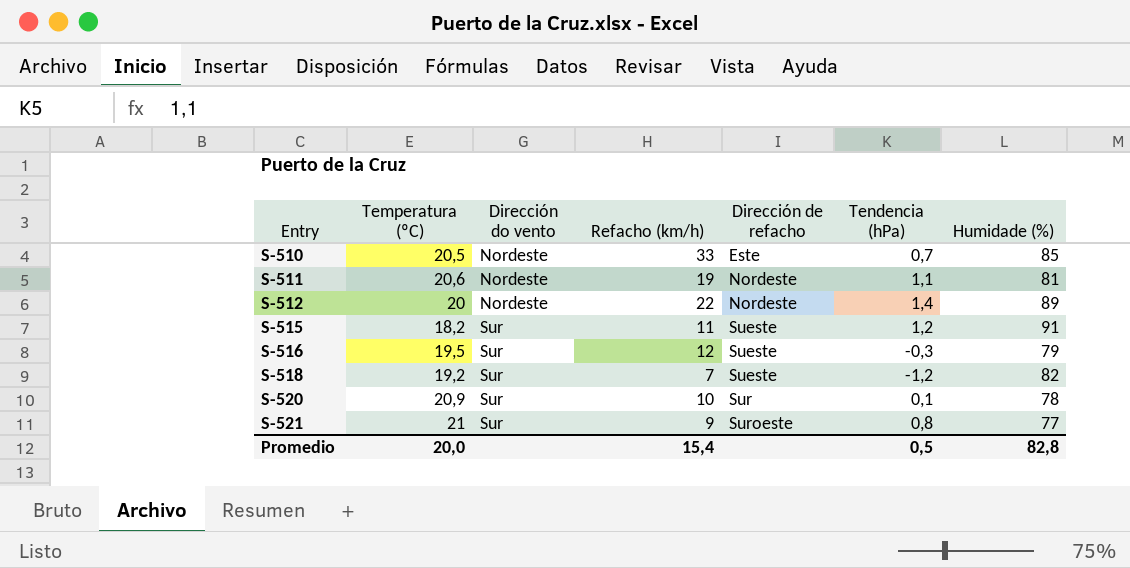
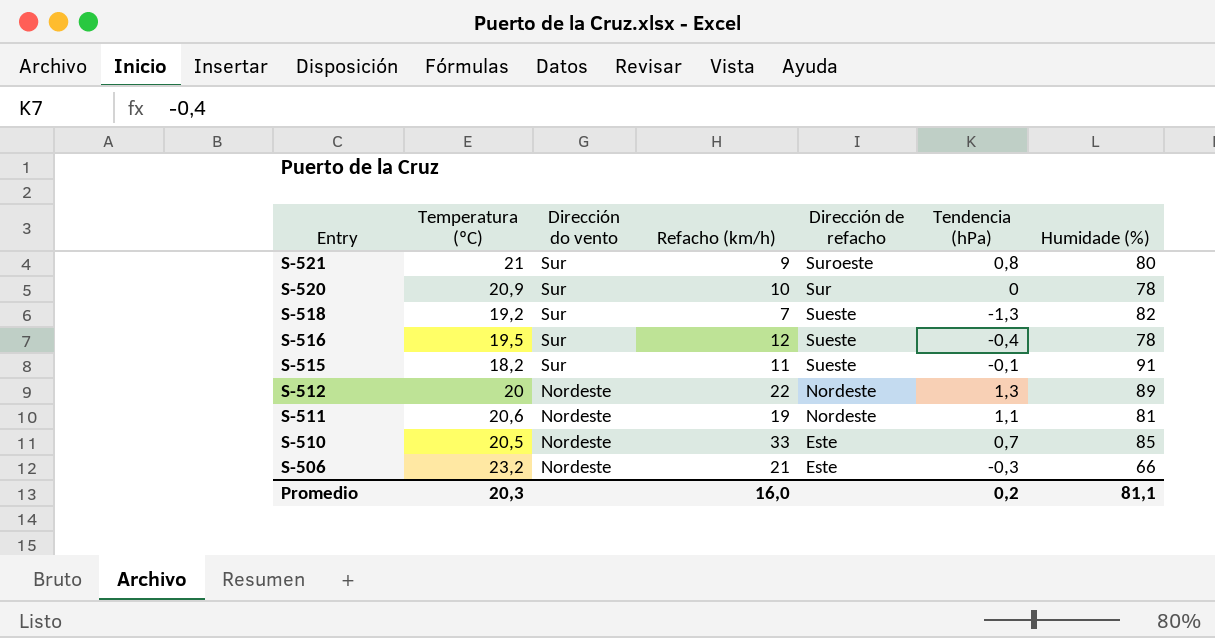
row order: Entry ascending -> Entry descending
S-521 | Humidade (%): 77 -> 80
S-520 | Tendencia (hPa): 0,1 -> 0
S-518 | Tendencia (hPa): -1,2 -> -1,3
S-516 | Tendencia (hPa): -0,3 -> -0,4
S-516 | Humidade (%): 79 -> 78
S-515 | Tendencia (hPa): 1,2 -> -0,1
S-512 | Tendencia (hPa): 1,4 -> 1,3
row S-506: none -> 23,2 | Nordeste | 21 | Este | -0,3 | 66
Promedio | Temperatura (ºC): 20,0 -> 20,3
Promedio | Refacho (km/h): 15,4 -> 16,0
Promedio | Tendencia (hPa): 0,5 -> 0,2
Promedio | Humidade (%): 82,8 -> 81,1

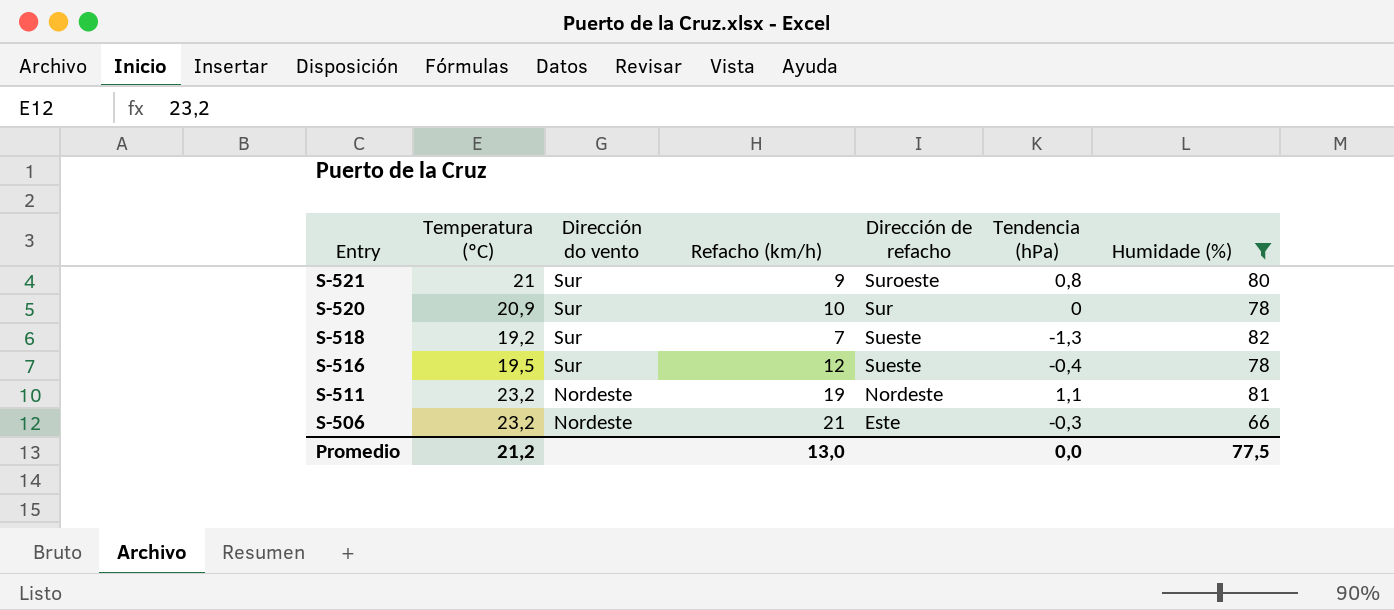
filter: none -> Humidade (%) <= 82
S-511 | Temperatura (ºC): 20,6 -> 23,2
Promedio | Temperatura (ºC): 20,3 -> 21,2
Promedio | Refacho (km/h): 16,0 -> 13,0
Promedio | Tendencia (hPa): 0,2 -> 0,0
Promedio | Humidade (%): 81,1 -> 77,5

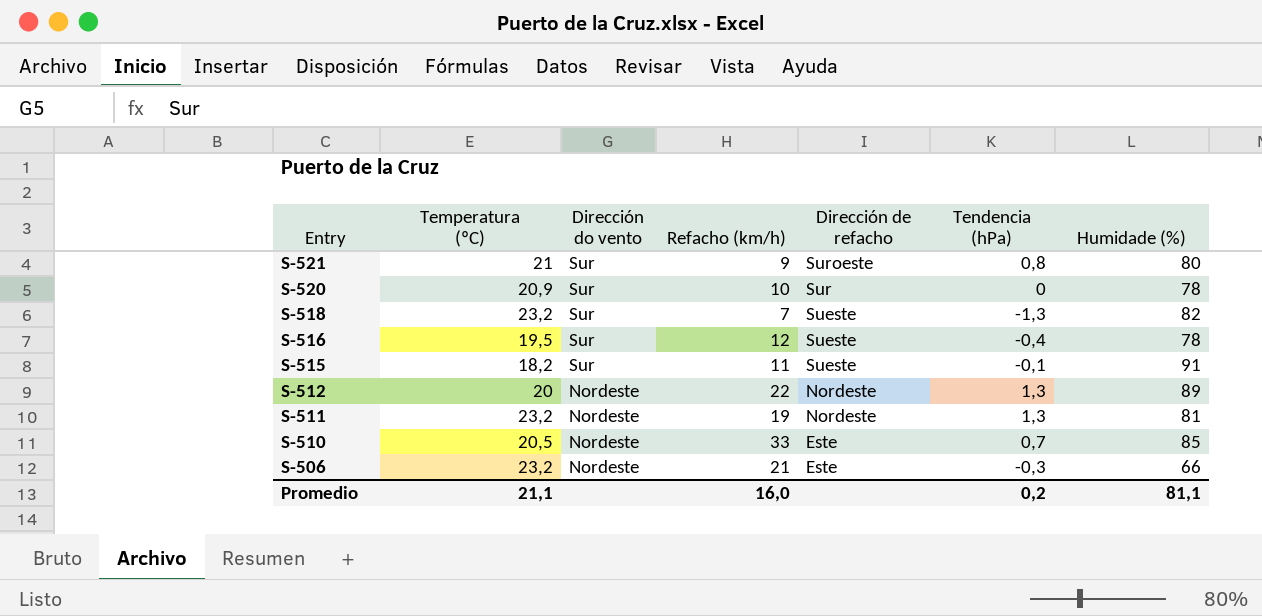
filter: Humidade (%) <= 82 -> none
S-518 | Temperatura (ºC): 19,2 -> 23,2
S-511 | Tendencia (hPa): 1,1 -> 1,3
Promedio | Temperatura (ºC): 21,2 -> 21,1
Promedio | Refacho (km/h): 13,0 -> 16,0
Promedio | Tendencia (hPa): 0,0 -> 0,2
Promedio | Humidade (%): 77,5 -> 81,1

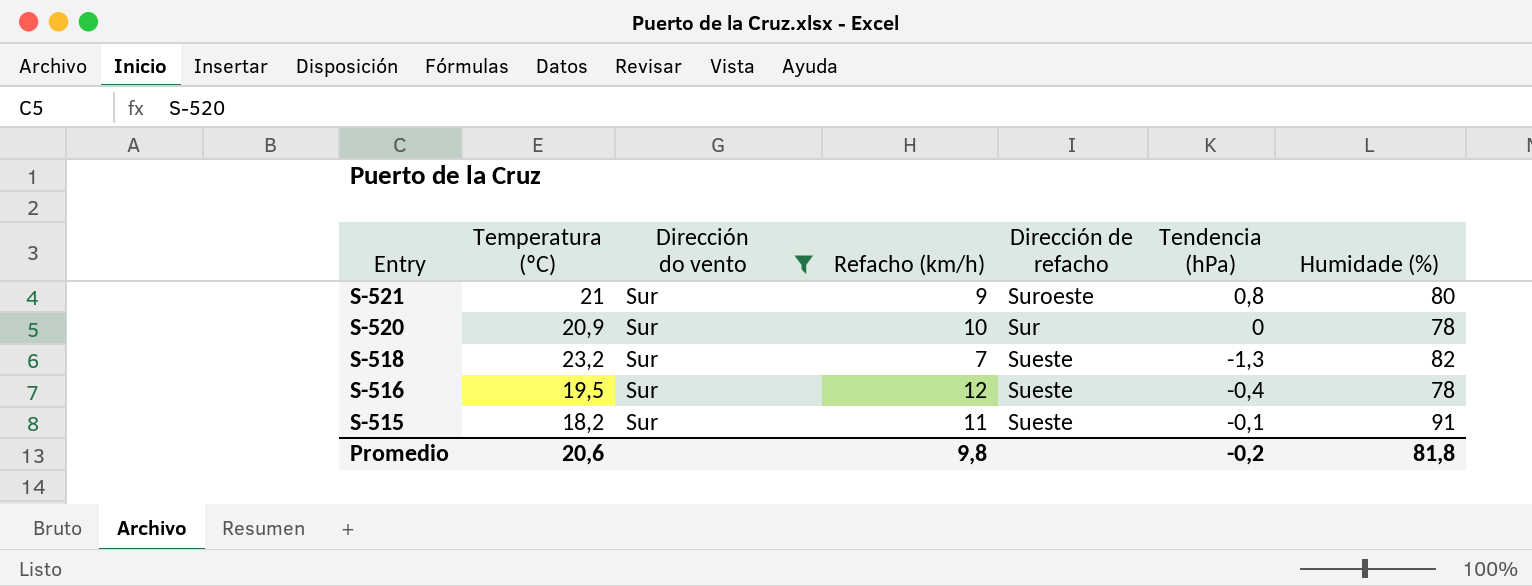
filter: none -> Dirección do vento = Sur
Promedio | Temperatura (ºC): 21,1 -> 20,6
Promedio | Refacho (km/h): 16,0 -> 9,8
Promedio | Tendencia (hPa): 0,2 -> -0,2
Promedio | Humidade (%): 81,1 -> 81,8

